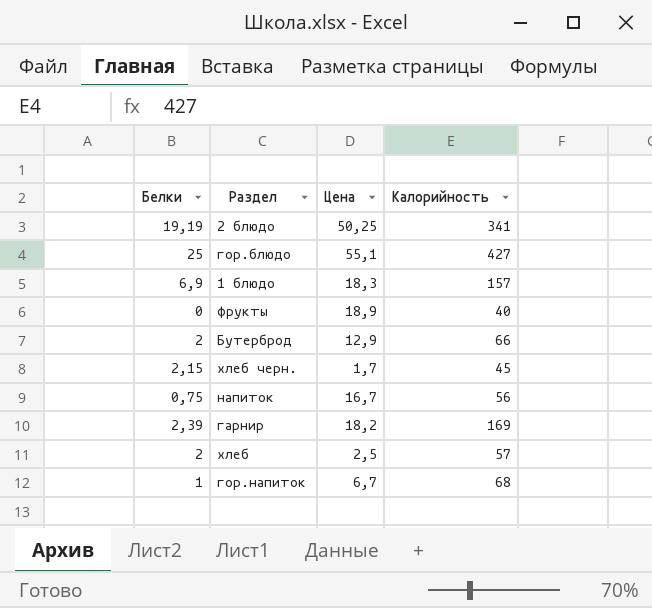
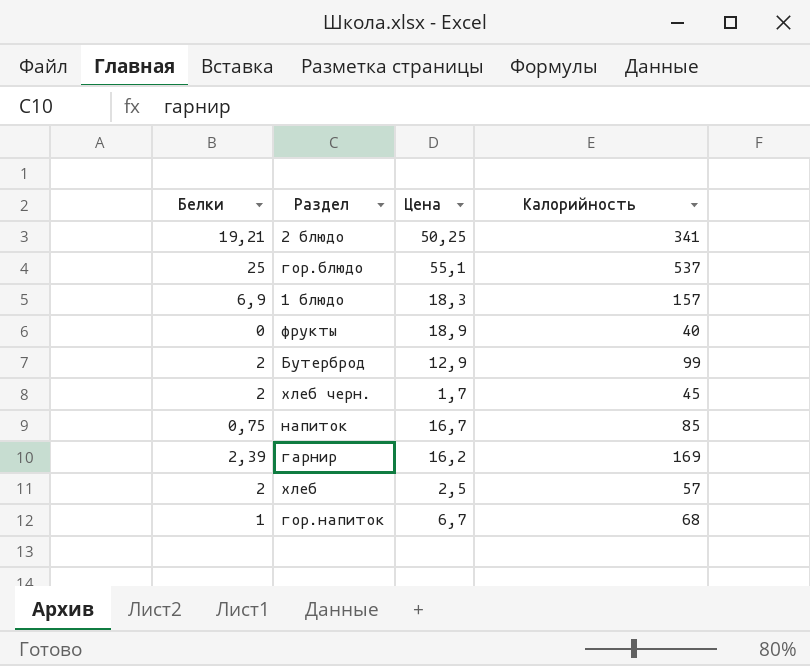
2 блюдо | Белки: 19,19 -> 19,21
гор.блюдо | Калорийность: 427 -> 537
Бутерброд | Калорийность: 66 -> 99
хлеб черн. | Белки: 2,15 -> 2
напиток | Калорийность: 56 -> 85
гарнир | Цена: 18,2 -> 16,2

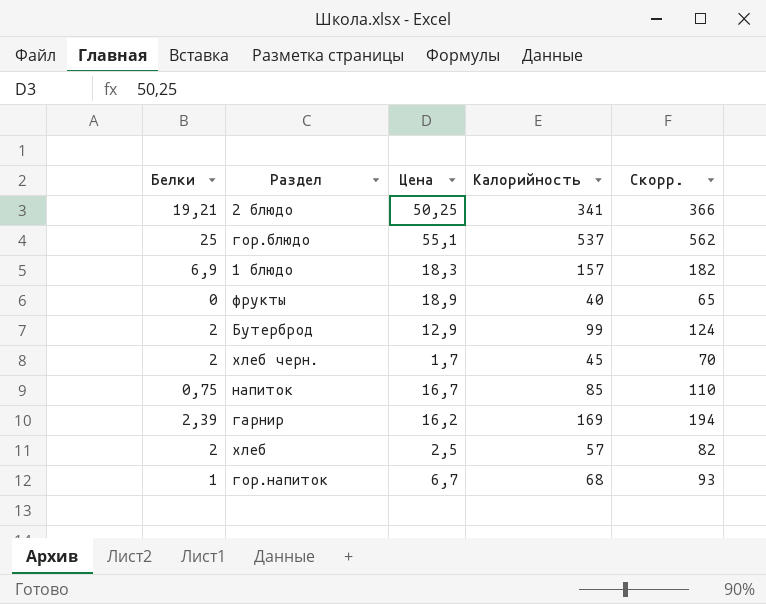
column Скорр. | formula: none -> [Калорийность] + 25

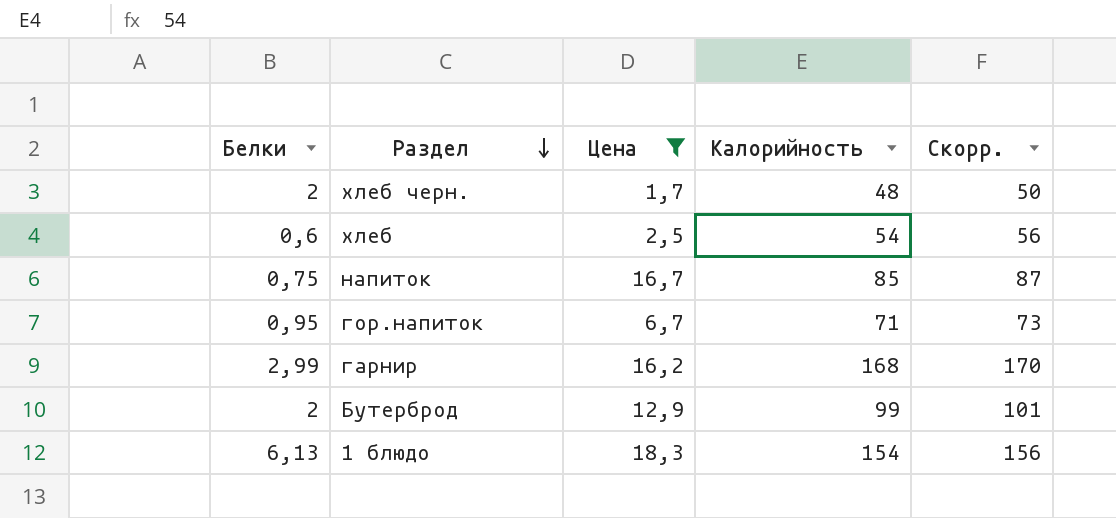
filter: none -> Цена <= 18,3
row order: none -> Раздел descending
column Скорр. | formula: [Калорийность] + 25 -> [Калорийность] + 2
хлеб черн. | Калорийность: 45 -> 48
хлеб | Белки: 2 -> 0,6
хлеб | Калорийность: 57 -> 54
гор.напиток | Белки: 1 -> 0,95
гор.напиток | Калорийность: 68 -> 71
гарнир | Белки: 2,39 -> 2,99
гарнир | Калорийность: 169 -> 168
1 блюдо | Белки: 6,9 -> 6,13
1 блюдо | Калорийность: 157 -> 154

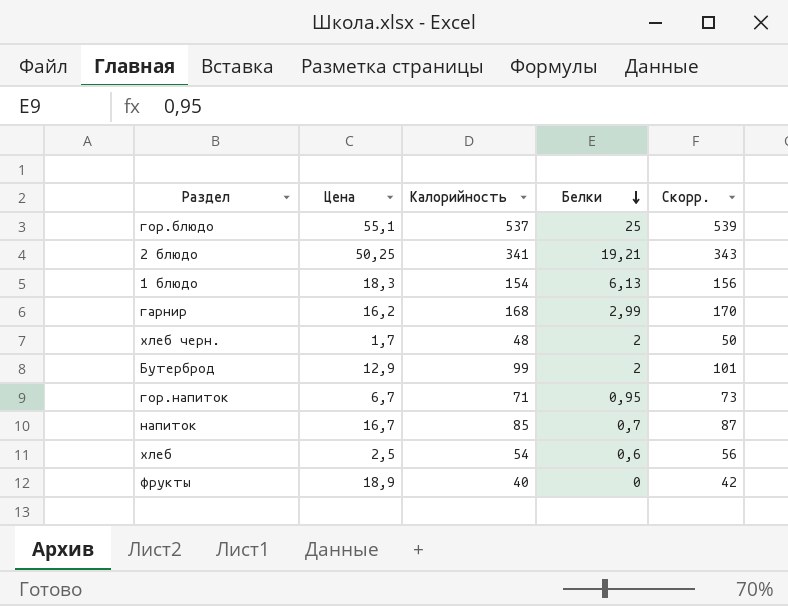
filter: Цена <= 18,3 -> none
row order: Раздел descending -> Белки descending
column Белки | position: 1 -> 4
напиток | Белки: 0,75 -> 0,7

